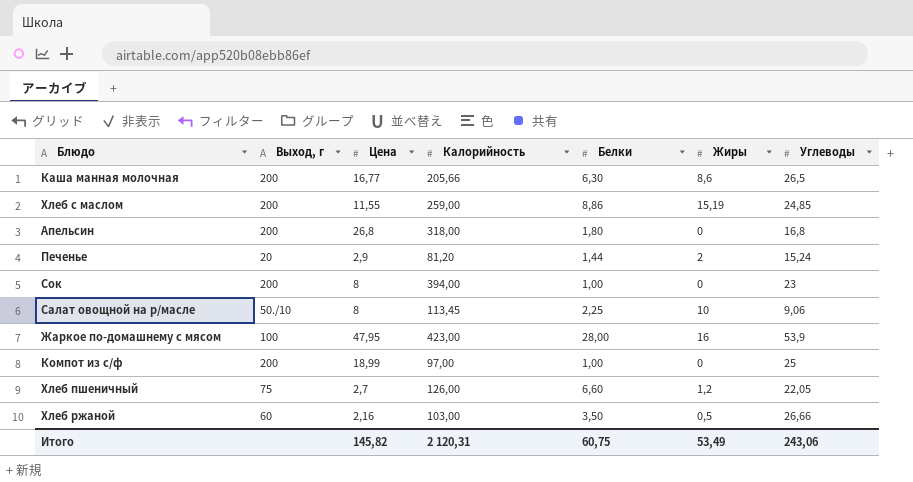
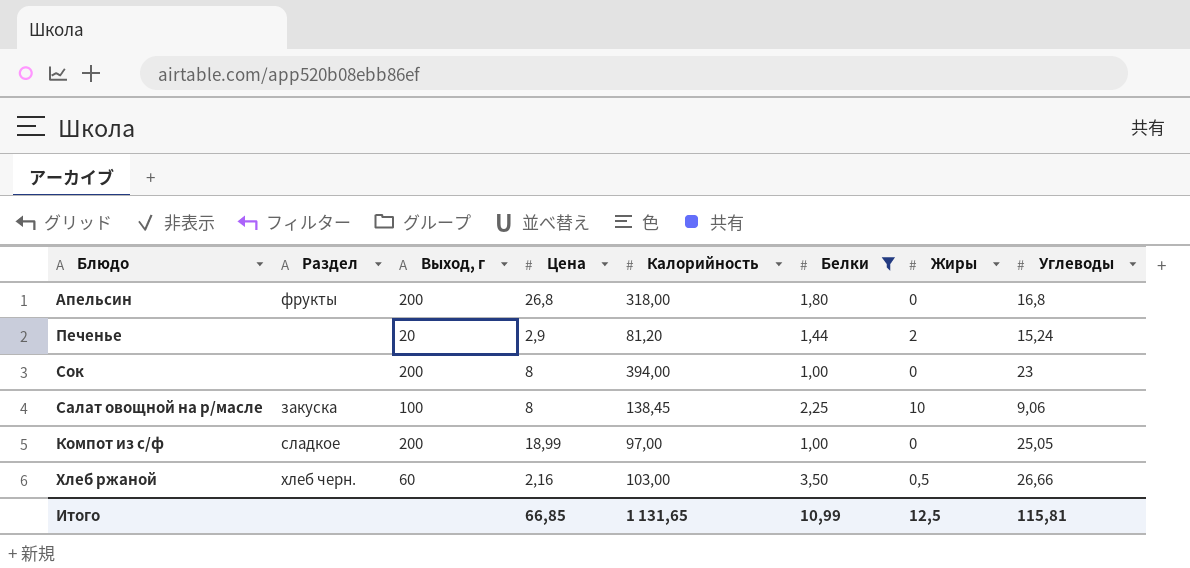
filter: none -> Белки <= 3,50
column Раздел | position: none -> 2
Салат овощной на р/масле | Выход, г: 50./10 -> 100
Салат овощной на р/масле | Калорийность: 113,45 -> 138,45
Компот из с/ф | Углеводы: 25 -> 25,05
Итого | Цена: 145,82 -> 66,85
Итого | Калорийность: 2 120,31 -> 1 131,65
Итого | Белки: 60,75 -> 10,99
Итого | Жиры: 53,49 -> 12,5
Итого | Углеводы: 243,06 -> 115,81

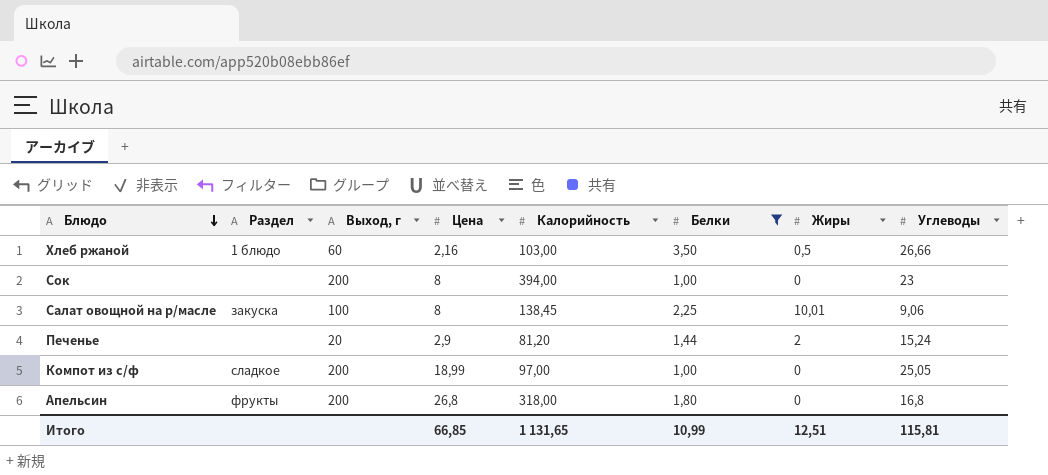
row order: none -> Блюдо descending
Хлеб ржаной | Раздел: хлеб черн. -> 1 блюдо
Салат овощной на р/масле | Жиры: 10 -> 10,01
Итого | Жиры: 12,5 -> 12,51

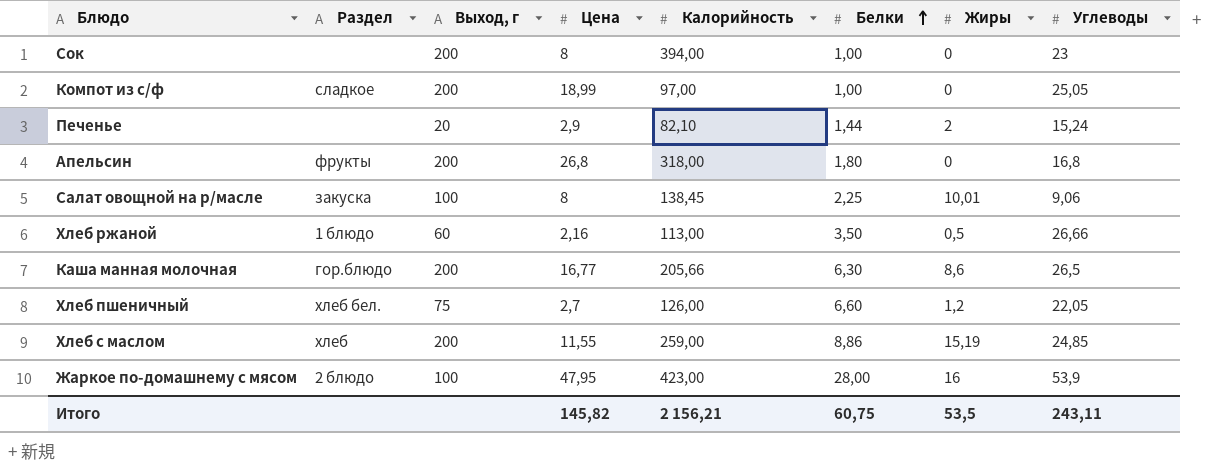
filter: Белки <= 3,50 -> none
row order: Блюдо descending -> Белки ascending
Печенье | Калорийность: 81,20 -> 82,10
Хлеб ржаной | Калорийность: 103,00 -> 113,00
Итого | Цена: 66,85 -> 145,82
Итого | Калорийность: 1 131,65 -> 2 156,21
Итого | Белки: 10,99 -> 60,75
Итого | Жиры: 12,51 -> 53,5
Итого | Углеводы: 115,81 -> 243,11

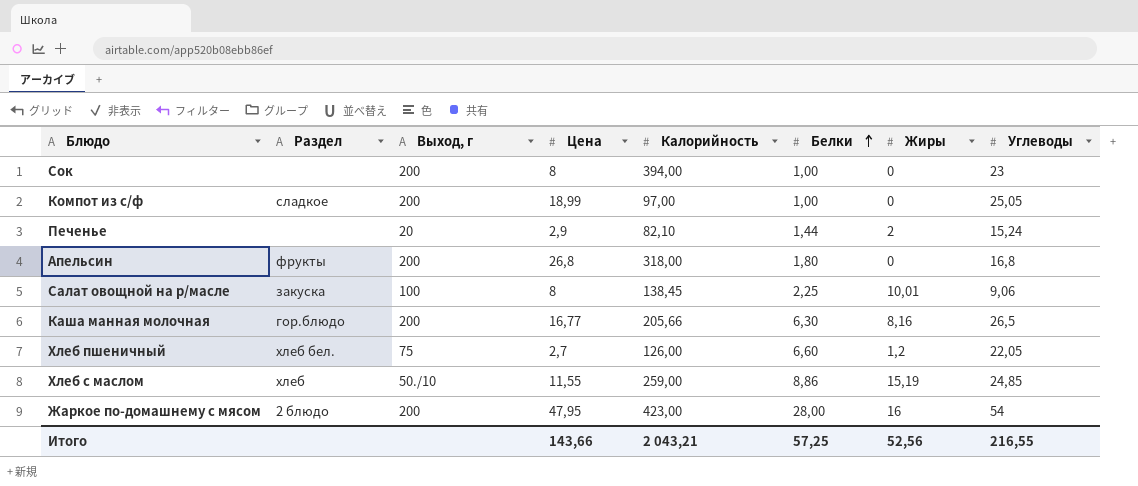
row Хлеб ржаной: 1 блюдо | 60 | 2,16 | 113,00 | 3,50 | 0,5 | 26,66 -> none
Каша манная молочная | Жиры: 8,6 -> 8,16
Хлеб с маслом | Выход, г: 200 -> 50./10
Жаркое по-домашнему с мясом | Выход, г: 100 -> 200
Жаркое по-домашнему с мясом | Углеводы: 53,9 -> 54
Итого | Цена: 145,82 -> 143,66
Итого | Калорийность: 2 156,21 -> 2 043,21
Итого | Белки: 60,75 -> 57,25
Итого | Жиры: 53,5 -> 52,56
Итого | Углеводы: 243,11 -> 216,55

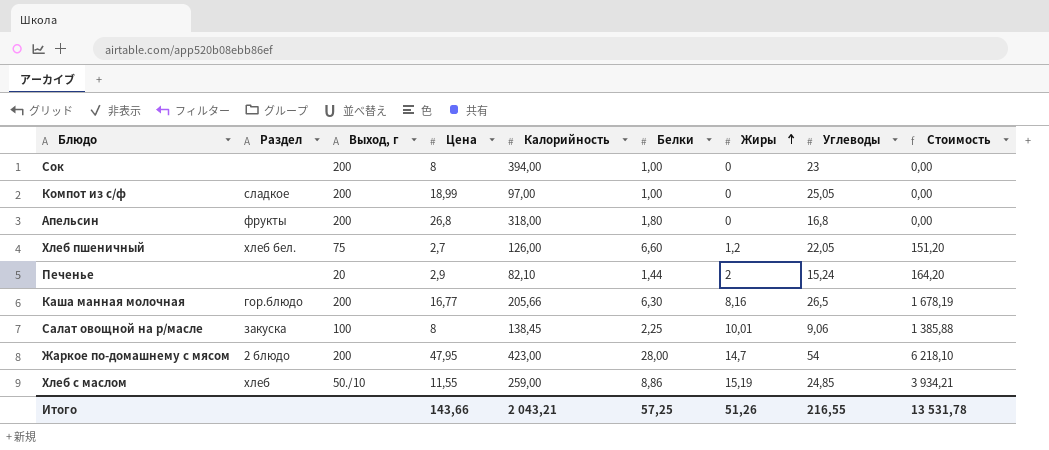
row order: Белки ascending -> Жиры ascending
column Стоимость | formula: none -> [Калорийность] * [Жиры]
Жаркое по-домашнему с мясом | Жиры: 16 -> 14,7
Итого | Жиры: 52,56 -> 51,26

